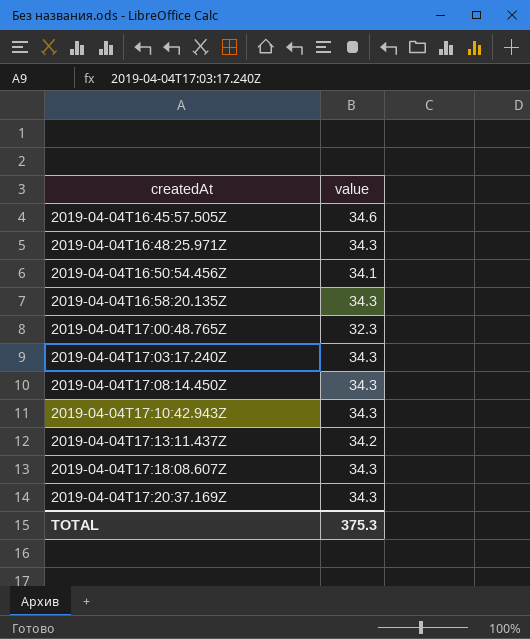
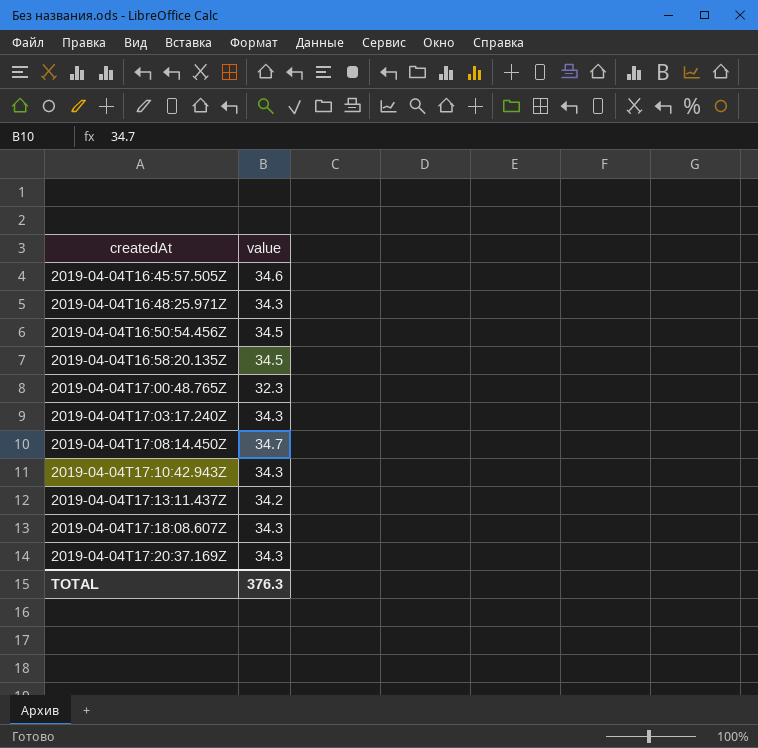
2019-04-04T16:50:54.456Z | value: 34.1 -> 34.5
2019-04-04T16:58:20.135Z | value: 34.3 -> 34.5
2019-04-04T17:08:14.450Z | value: 34.3 -> 34.7
TOTAL | value: 375.3 -> 376.3

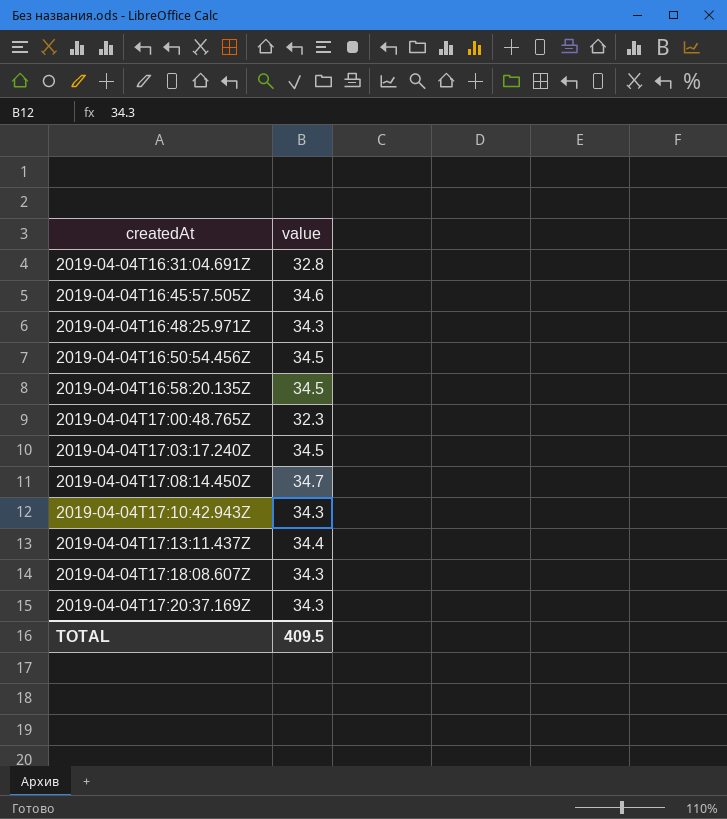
row 2019-04-04T16:31:04.691Z: none -> 32.8
2019-04-04T17:03:17.240Z | value: 34.3 -> 34.5
2019-04-04T17:13:11.437Z | value: 34.2 -> 34.4
TOTAL | value: 376.3 -> 409.5

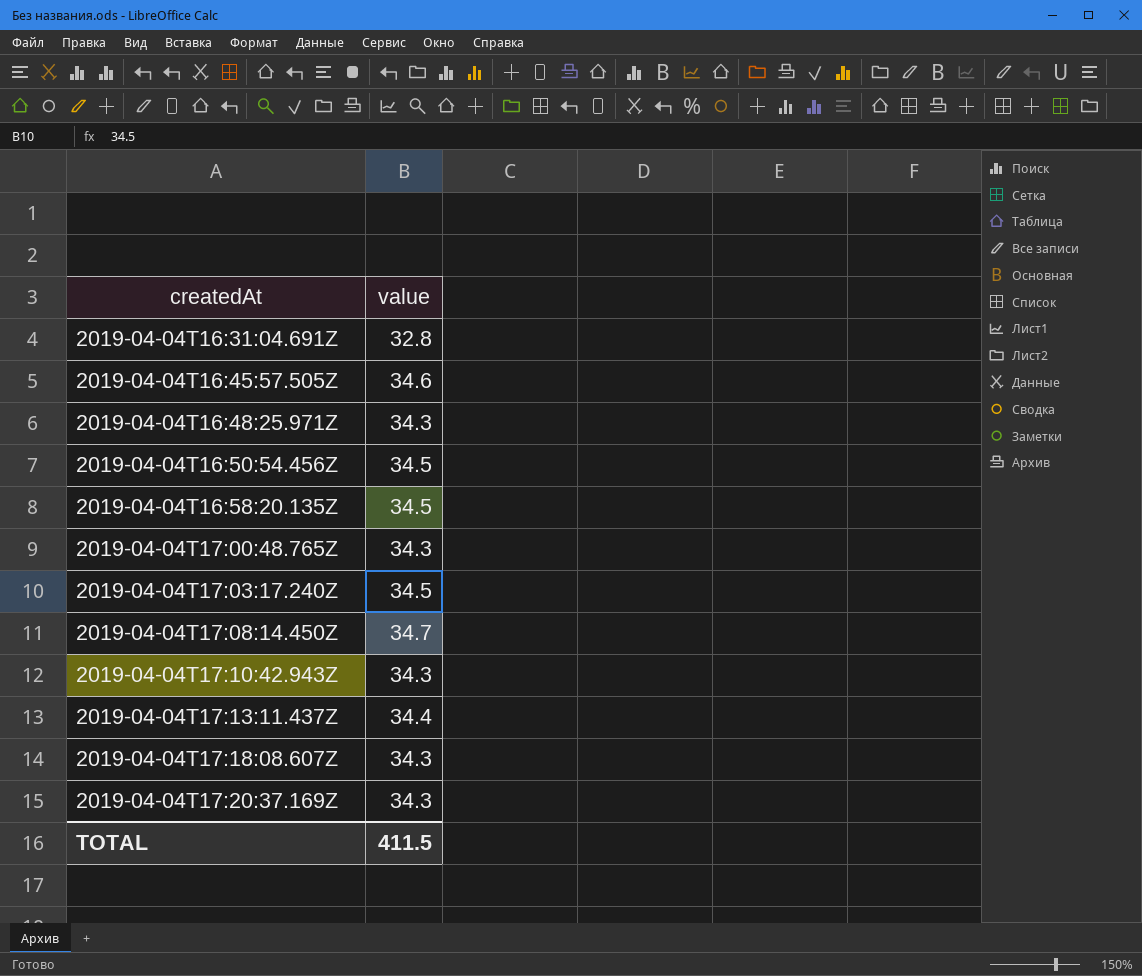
2019-04-04T17:00:48.765Z | value: 32.3 -> 34.3
TOTAL | value: 409.5 -> 411.5

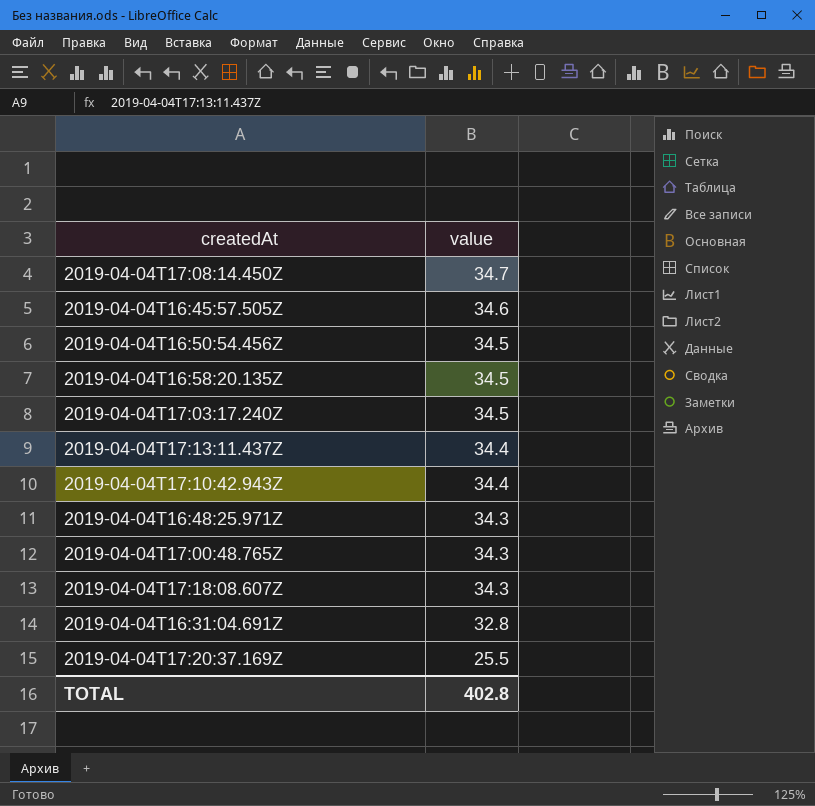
row order: createdAt ascending -> value descending
2019-04-04T17:10:42.943Z | value: 34.3 -> 34.4
2019-04-04T17:20:37.169Z | value: 34.3 -> 25.5
TOTAL | value: 411.5 -> 402.8

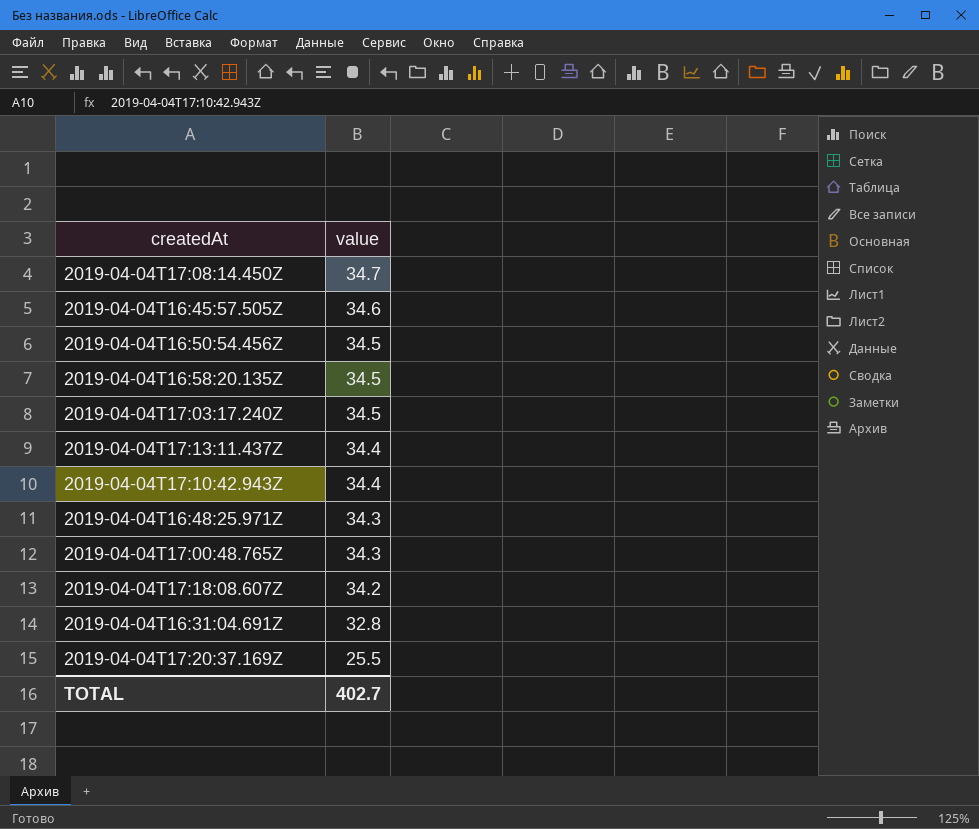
2019-04-04T17:18:08.607Z | value: 34.3 -> 34.2
TOTAL | value: 402.8 -> 402.7

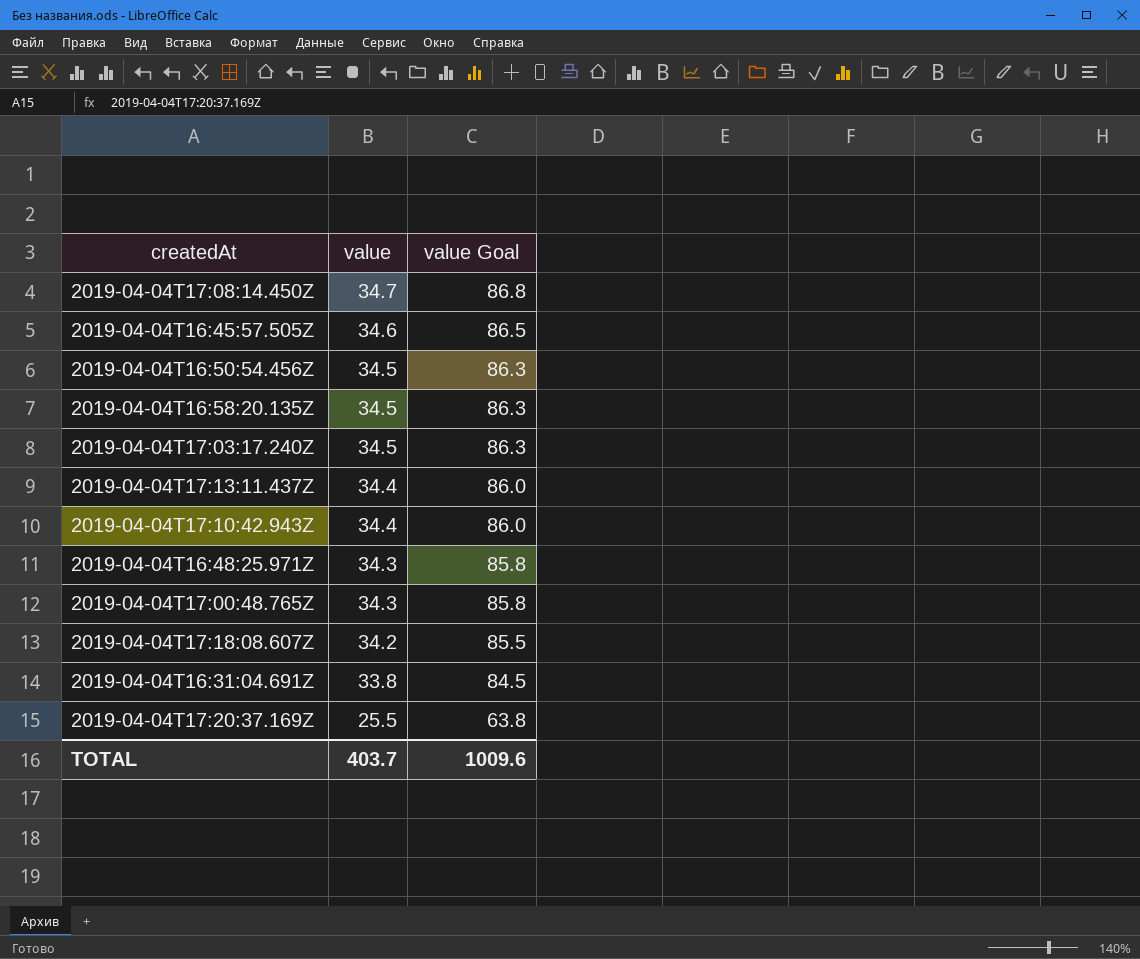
column value Goal | formula: none -> [value] * 2.5
2019-04-04T16:31:04.691Z | value: 32.8 -> 33.8
TOTAL | value: 402.7 -> 403.7

